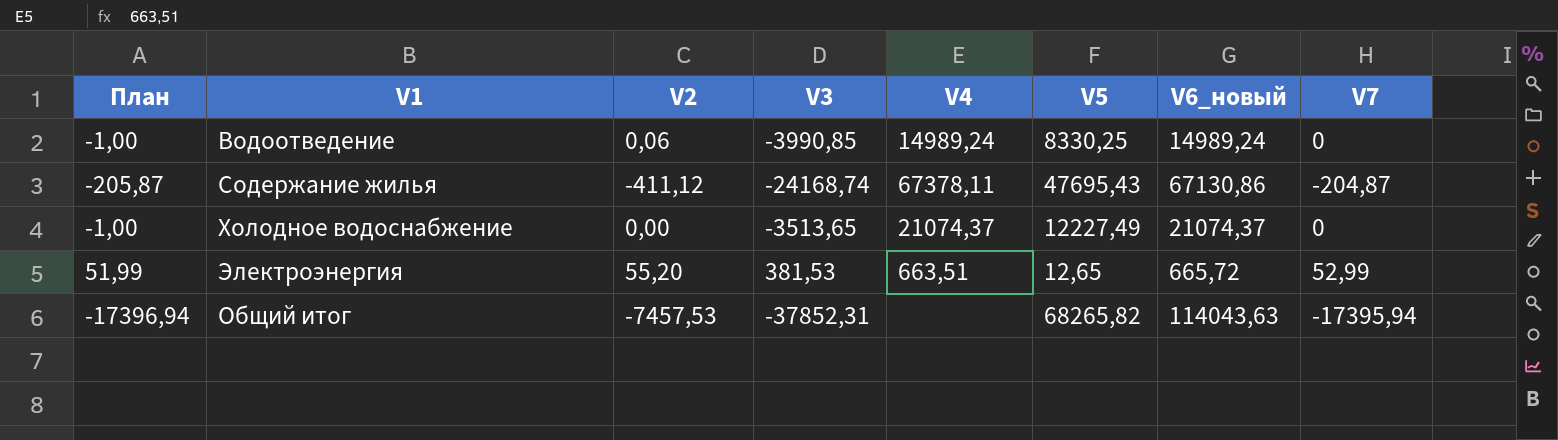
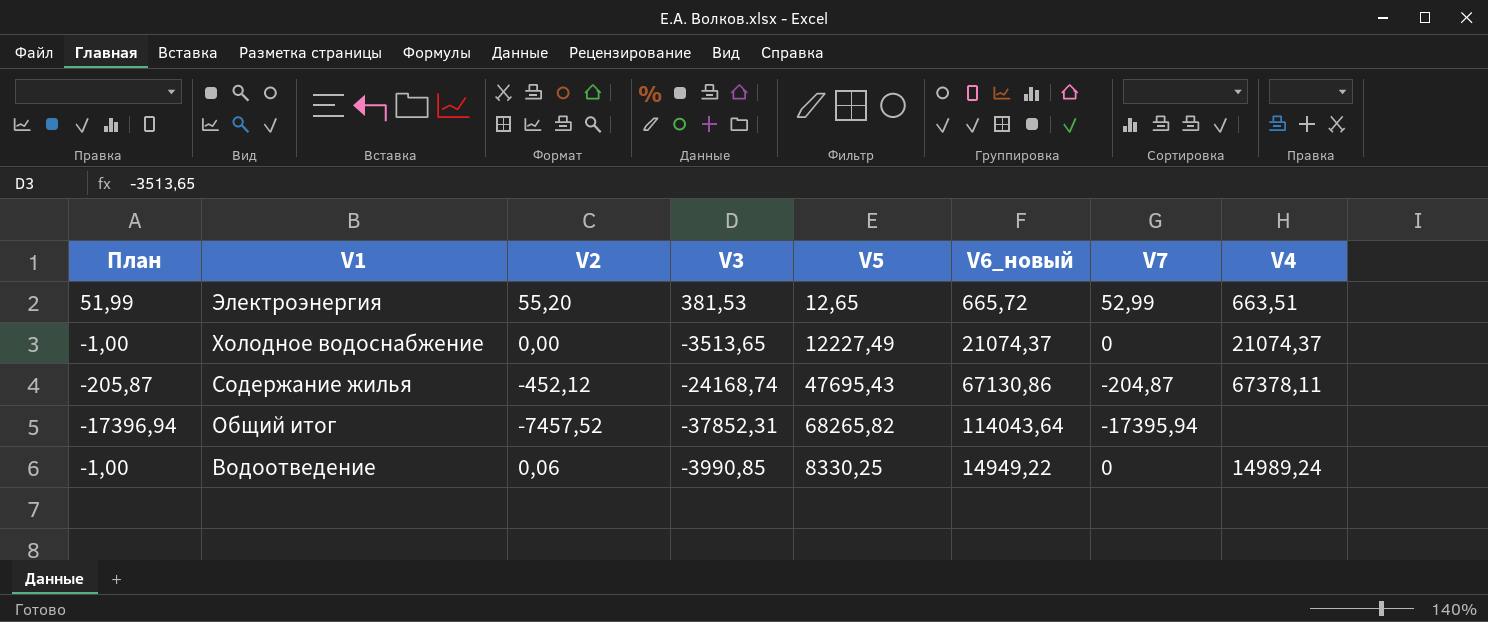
row order: none -> V1 descending
column V4 | position: 5 -> 8
Содержание жилья | V2: -411,12 -> -452,12
Общий итог | V2: -7457,53 -> -7457,52
Общий итог | V6_новый: 114043,63 -> 114043,64
Водоотведение | V6_новый: 14989,24 -> 14949,22

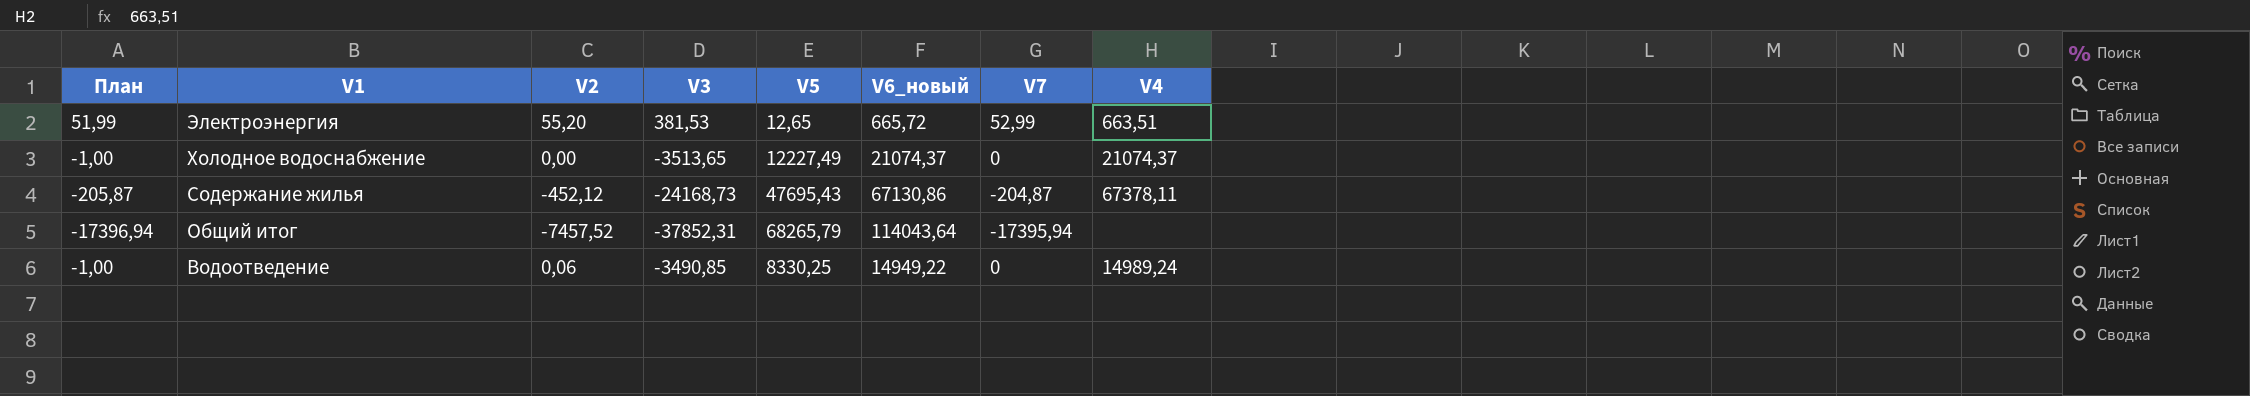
Содержание жилья | V3: -24168,74 -> -24168,73
Общий итог | V5: 68265,82 -> 68265,79
Водоотведение | V3: -3990,85 -> -3490,85

